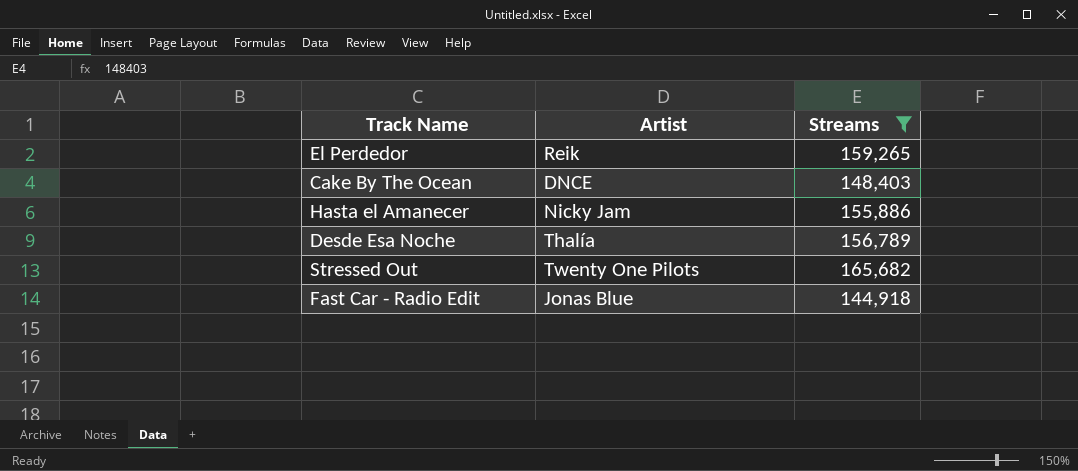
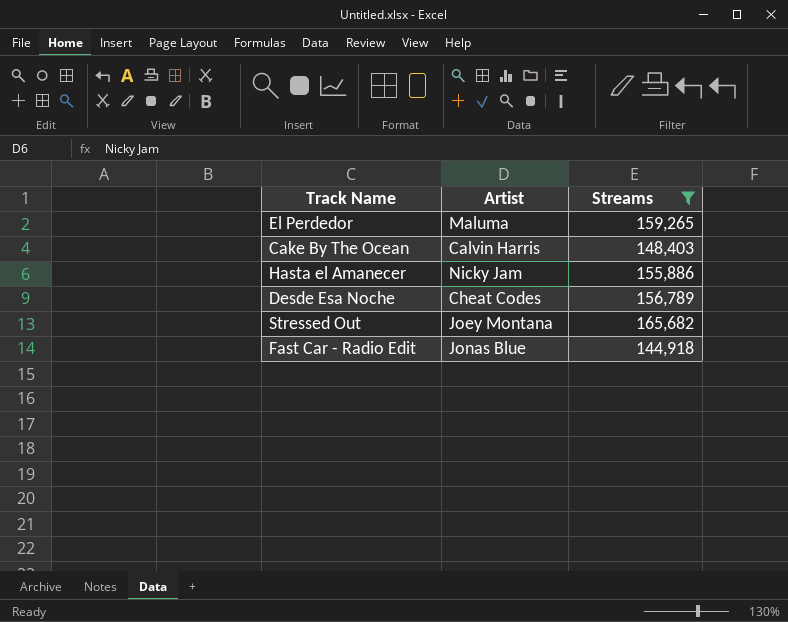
El Perdedor | Artist: Reik -> Maluma
Cake By The Ocean | Artist: DNCE -> Calvin Harris
Desde Esa Noche | Artist: Thalía -> Cheat Codes
Stressed Out | Artist: Twenty One Pilots -> Joey Montana

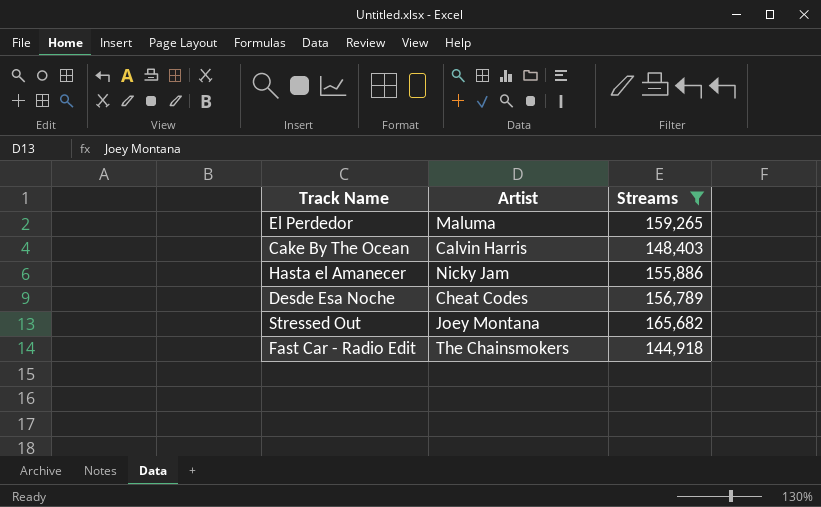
Fast Car - Radio Edit | Artist: Jonas Blue -> The Chainsmokers

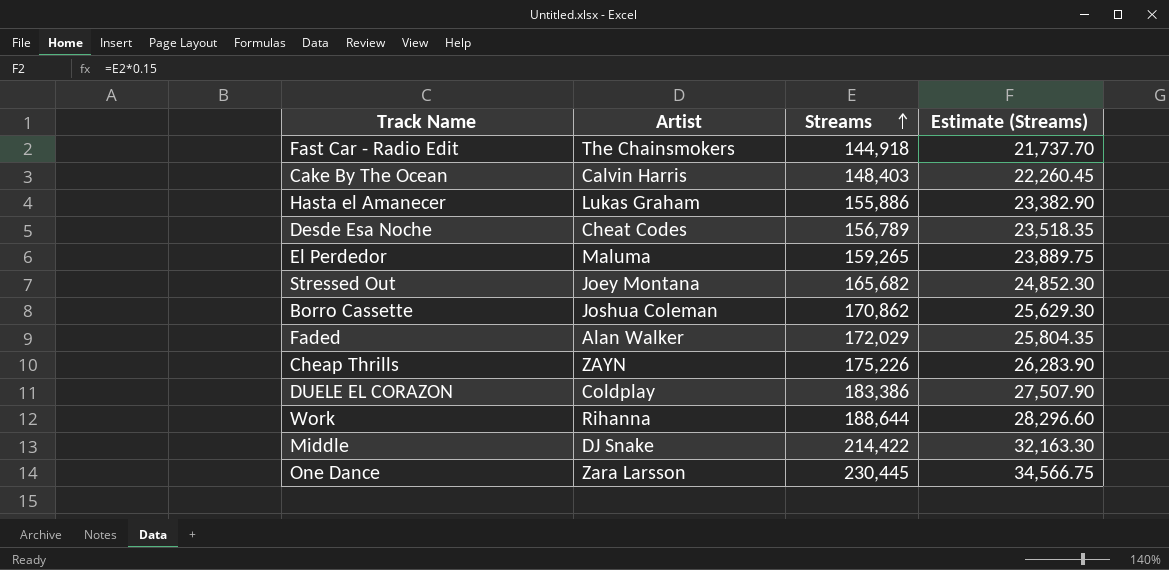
filter: Streams <= 165,682 -> none
row order: none -> Streams ascending
column Estimate (Streams) | formula: none -> [Streams] * 0.15
Hasta el Amanecer | Artist: Nicky Jam -> Lukas Graham

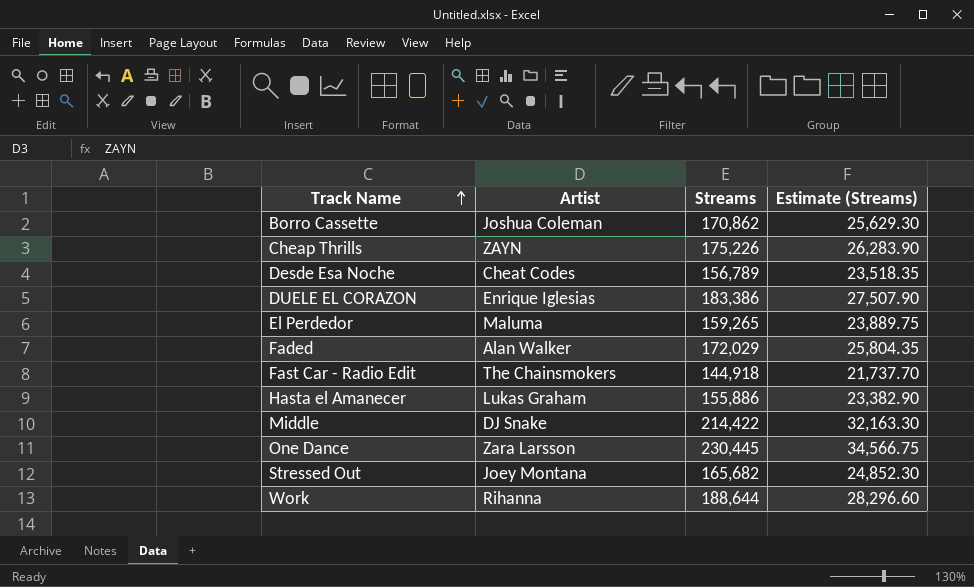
row order: Streams ascending -> Track Name ascending
row Cake By The Ocean: Calvin Harris | 148,403 | 22,260.45 -> none
DUELE EL CORAZON | Artist: Coldplay -> Enrique Iglesias

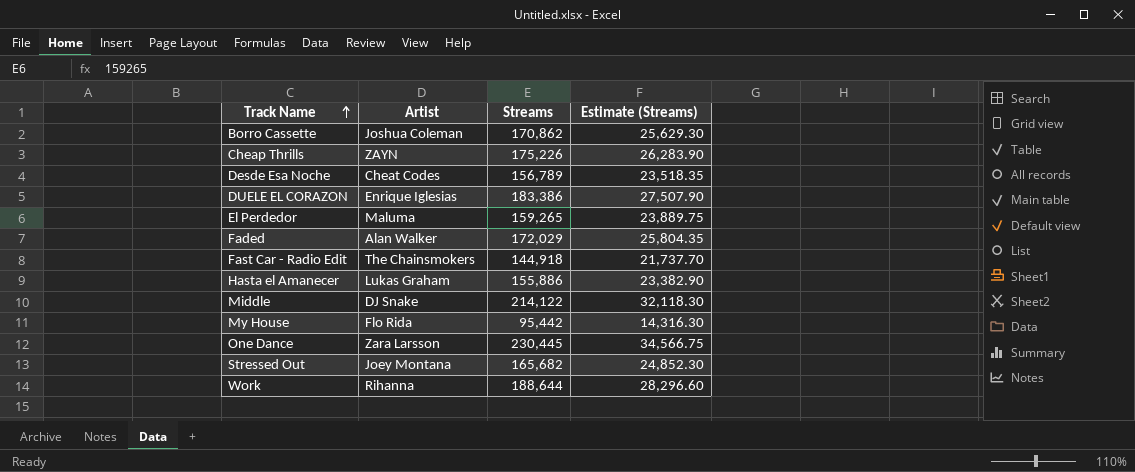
Middle | Streams: 214,422 -> 214,122
Middle | Estimate (Streams): 32,163.30 -> 32,118.30
row My House: none -> Flo Rida | 95,442 | 14,316.30

